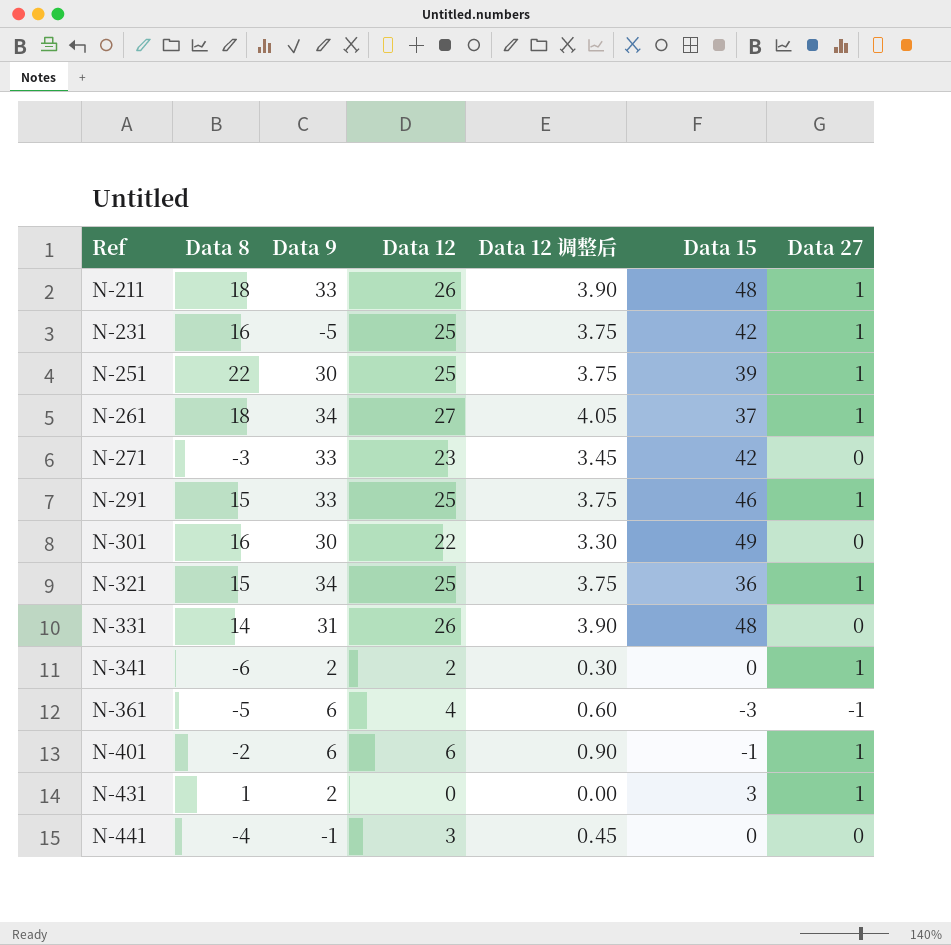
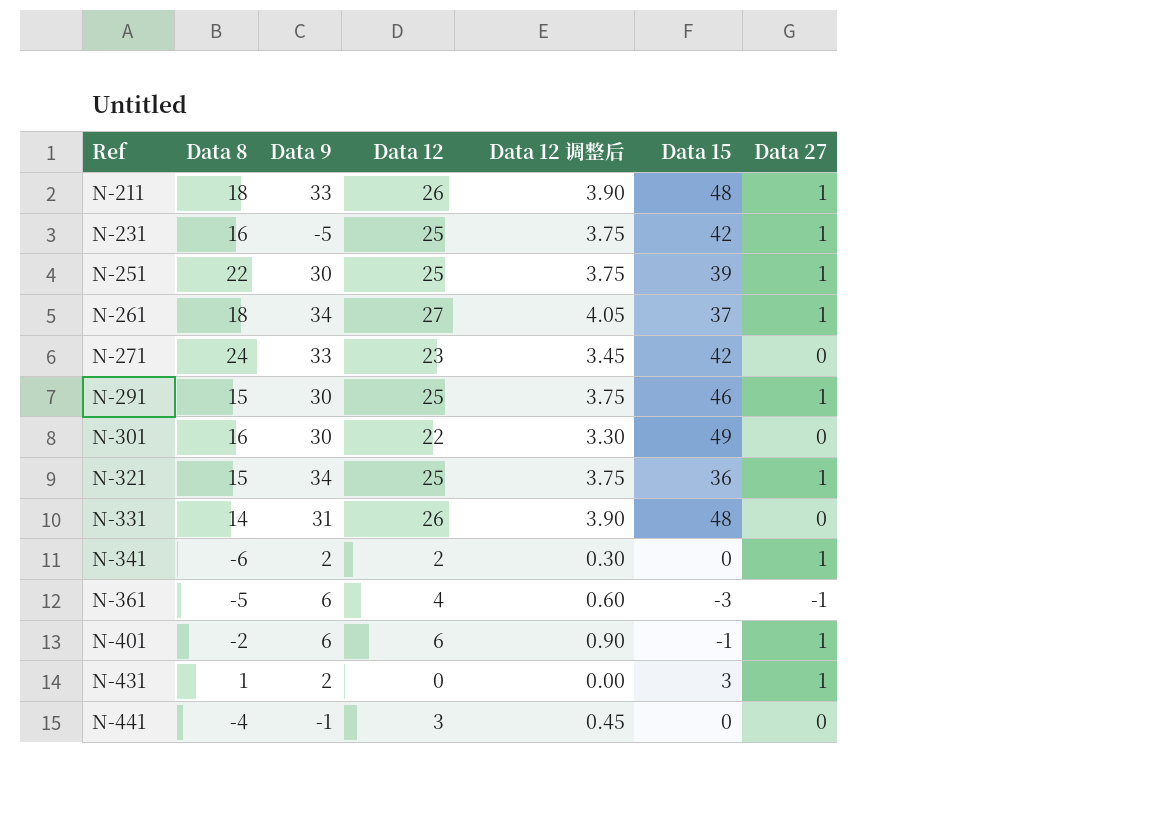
N-271 | Data 8: -3 -> 24
N-291 | Data 9: 33 -> 30

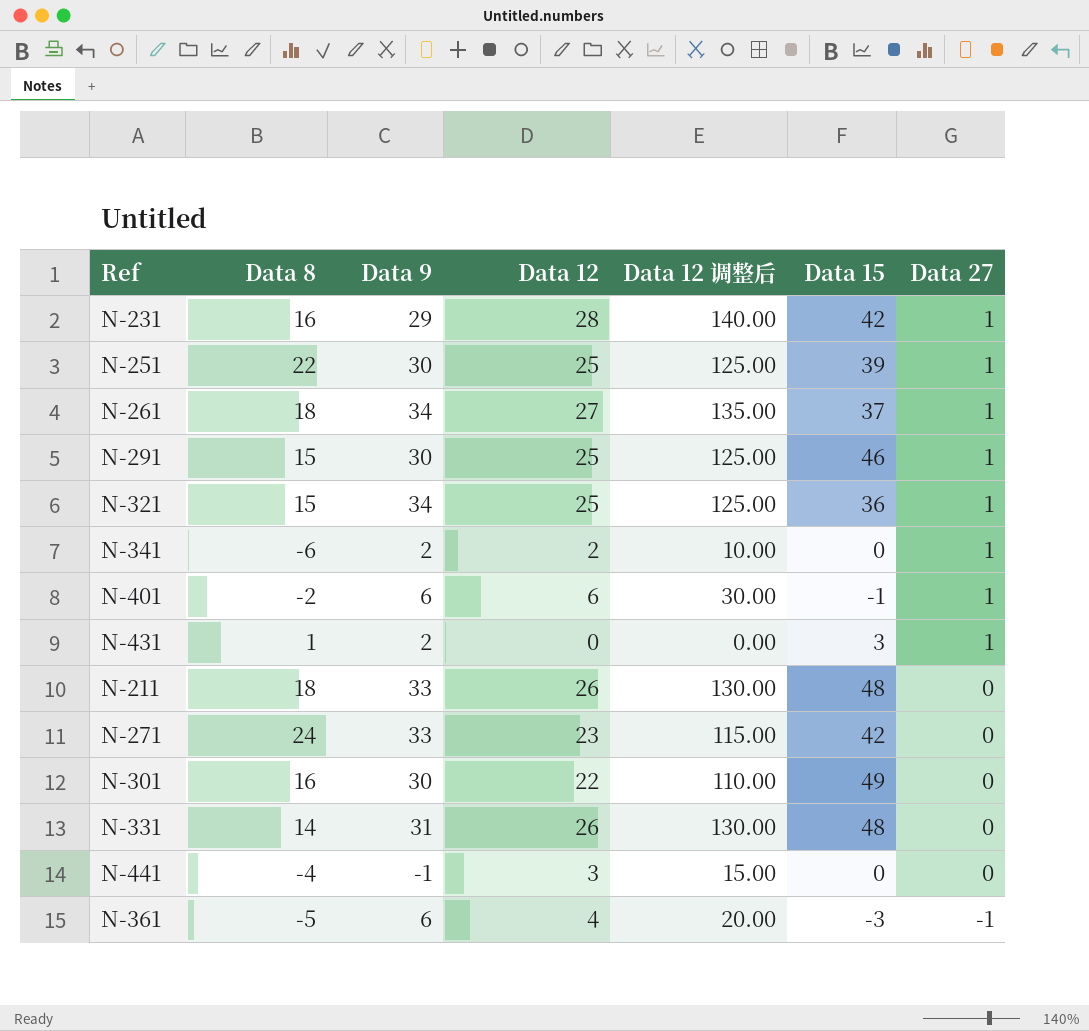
row order: Ref ascending -> Data 27 descending
column Data 12 调整后 | formula: [Data 12] * 0.15 -> [Data 12] * 5
N-231 | Data 9: -5 -> 29
N-231 | Data 12: 25 -> 28
N-211 | Data 27: 1 -> 0

